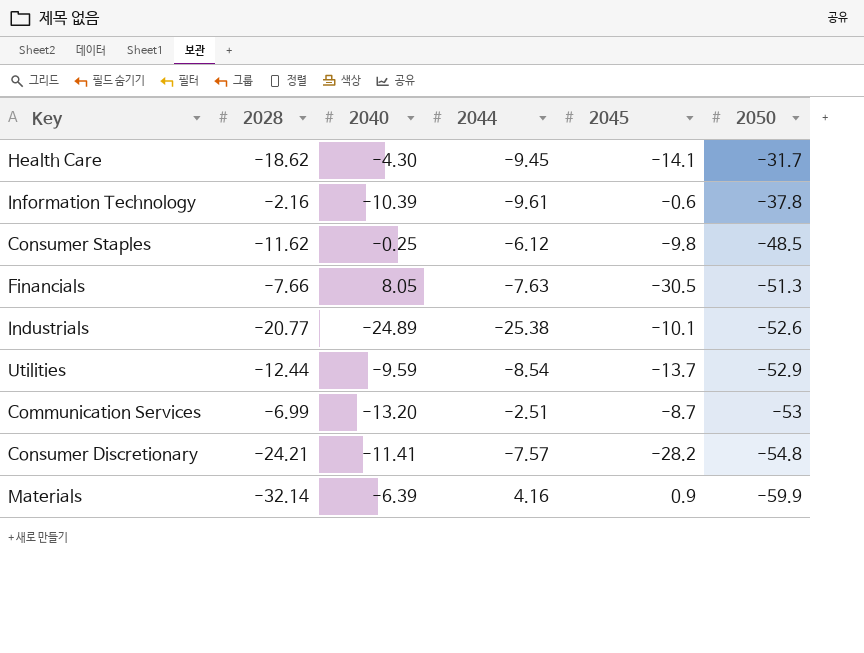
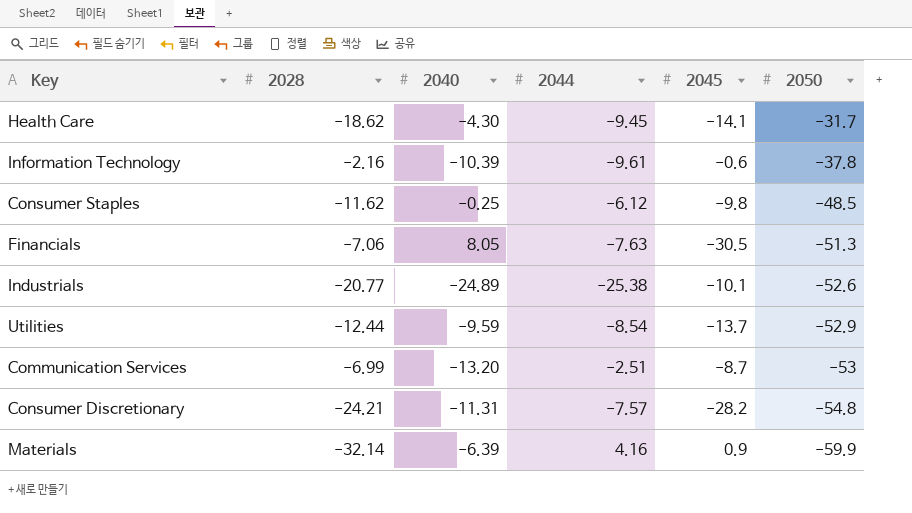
Financials | 2028: -7.66 -> -7.06
Consumer Discretionary | 2040: -11.41 -> -11.31

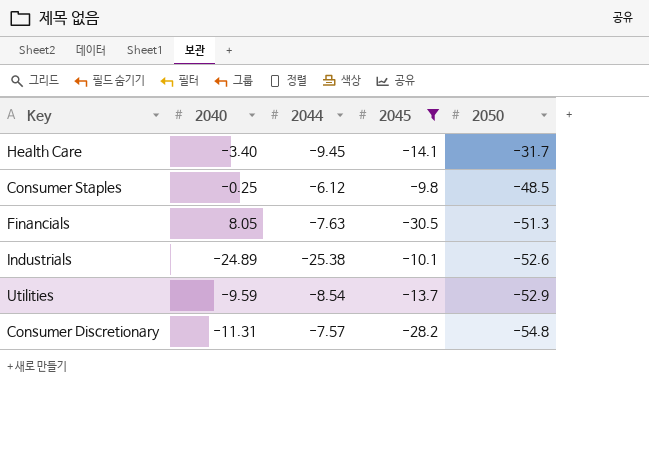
filter: none -> 2045 <= -9.8
column 2028 | position: 2 -> none
Health Care | 2040: -4.30 -> -3.40

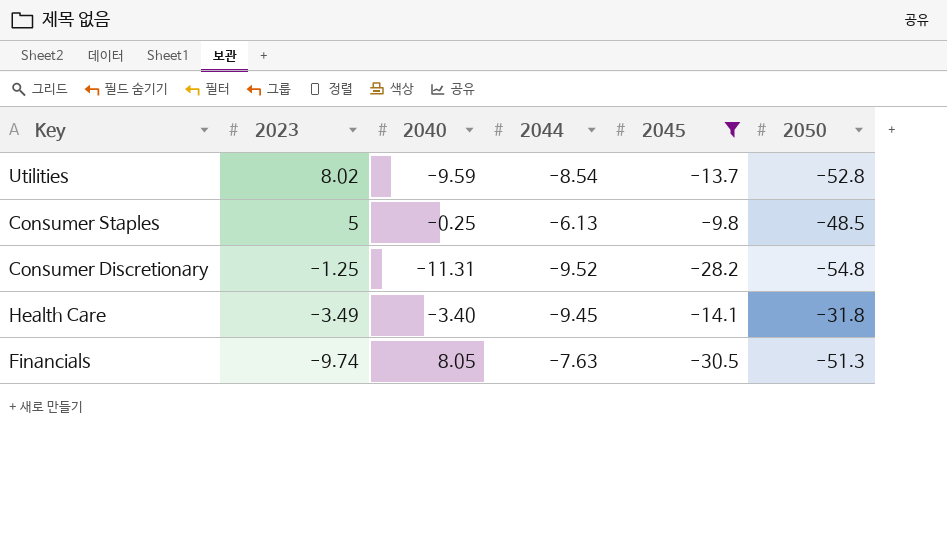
row order: 2050 descending -> 2023 descending
column 2023 | position: none -> 2
row Industrials: -24.89 | -25.38 | -10.1 | -52.6 -> none
Utilities | 2050: -52.9 -> -52.8
Consumer Staples | 2044: -6.12 -> -6.13
Consumer Discretionary | 2044: -7.57 -> -9.52
Health Care | 2050: -31.7 -> -31.8

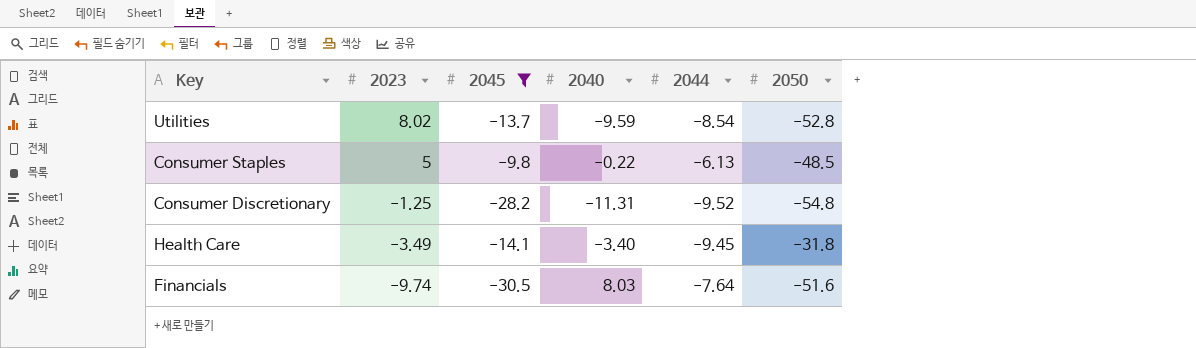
column 2045 | position: 5 -> 3
Consumer Staples | 2040: -0.25 -> -0.22
Financials | 2040: 8.05 -> 8.03
Financials | 2044: -7.63 -> -7.64
Financials | 2050: -51.3 -> -51.6

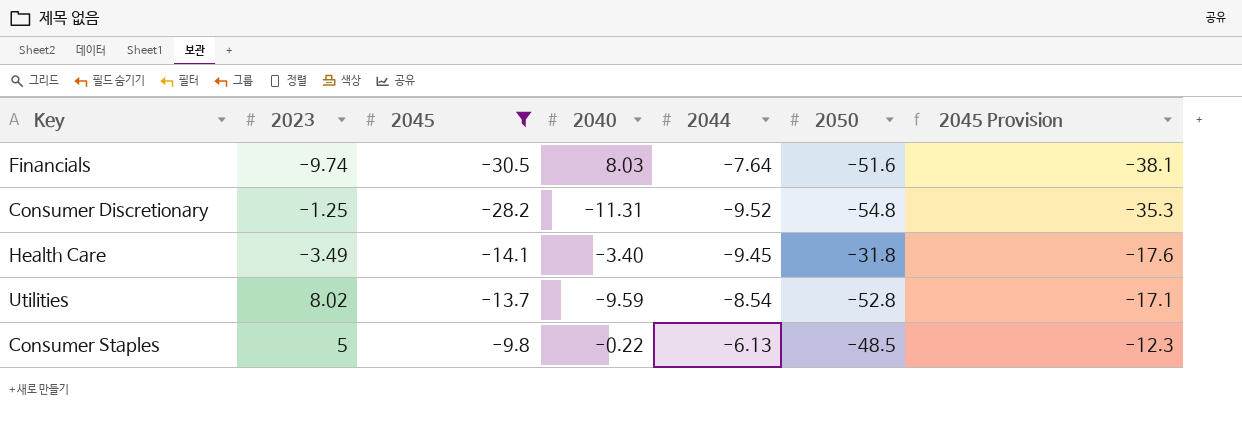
row order: 2023 descending -> 2045 ascending
column 2045 Provision | formula: none -> [2045] * 1.25

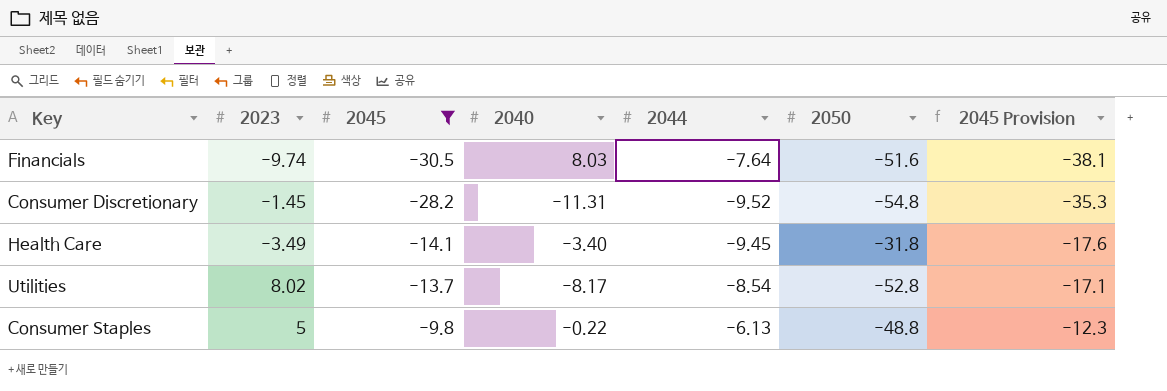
Consumer Discretionary | 2023: -1.25 -> -1.45
Utilities | 2040: -9.59 -> -8.17
Consumer Staples | 2050: -48.5 -> -48.8

